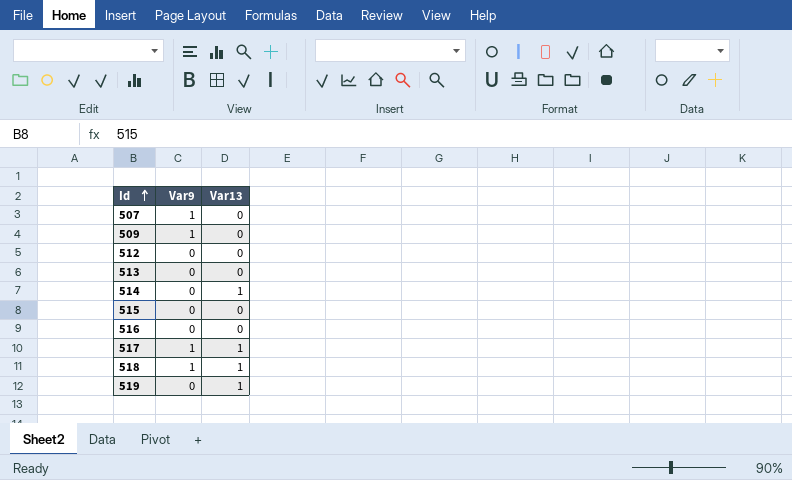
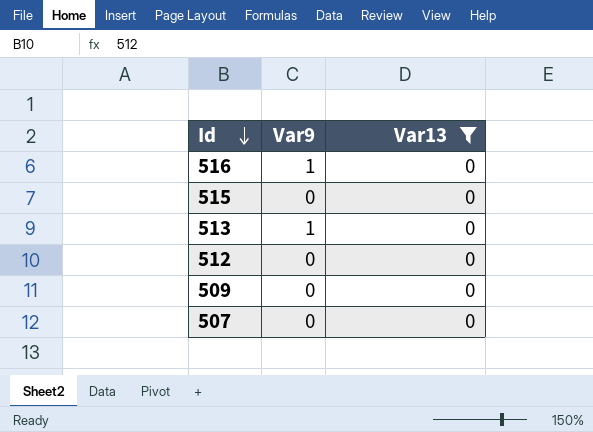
filter: none -> Var13 = 0
row order: Id ascending -> Id descending
516 | Var9: 0 -> 1
513 | Var9: 0 -> 1
509 | Var9: 1 -> 0
507 | Var9: 1 -> 0

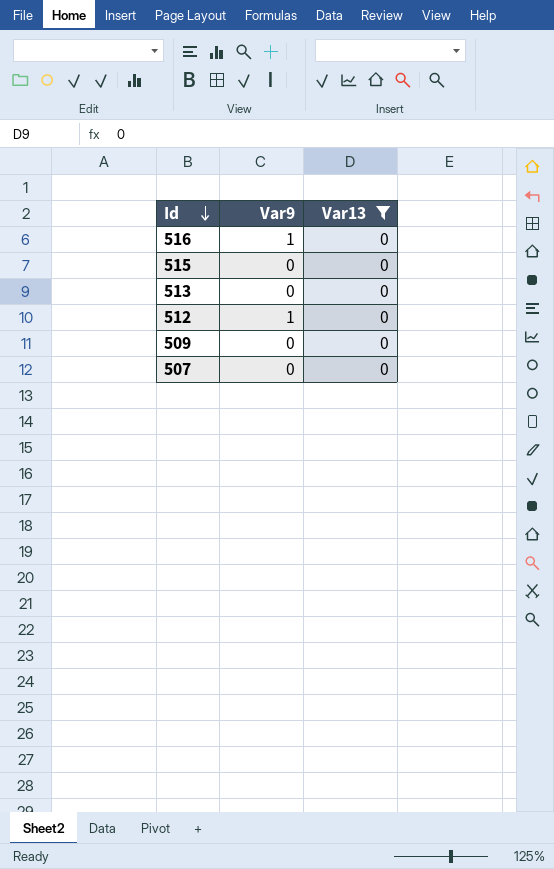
513 | Var9: 1 -> 0
512 | Var9: 0 -> 1

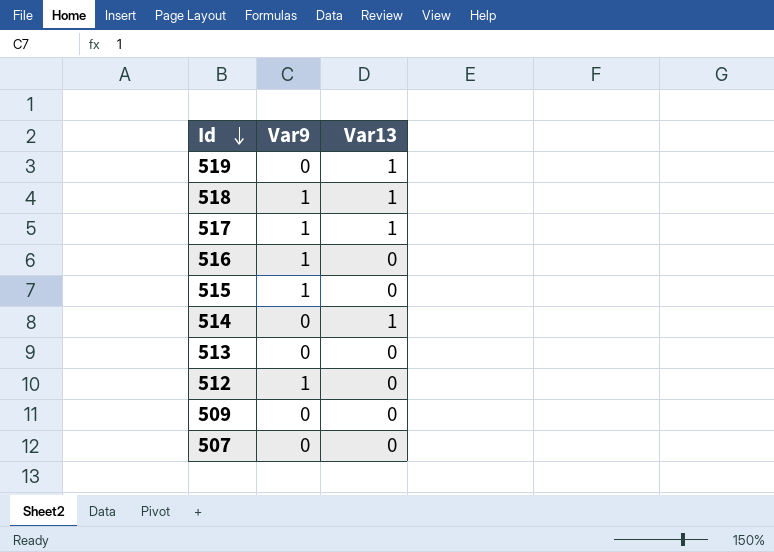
filter: Var13 = 0 -> none
515 | Var9: 0 -> 1

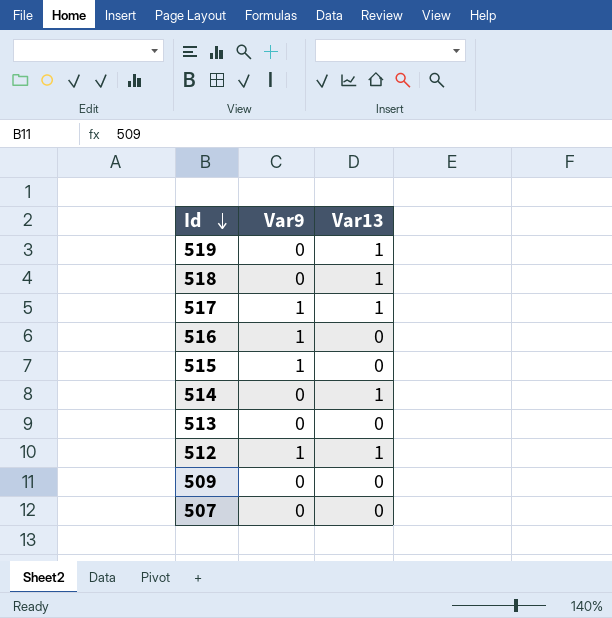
518 | Var9: 1 -> 0
512 | Var13: 0 -> 1

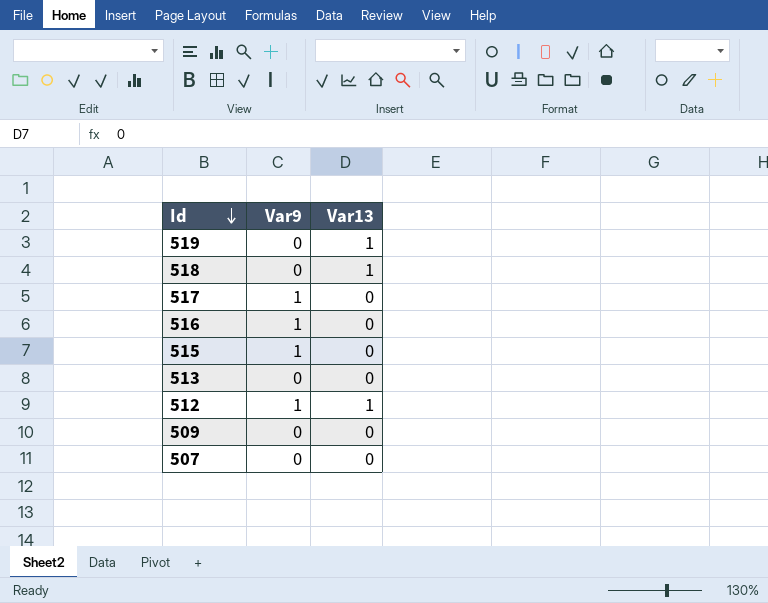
row 514: 0 | 1 -> none
517 | Var13: 1 -> 0

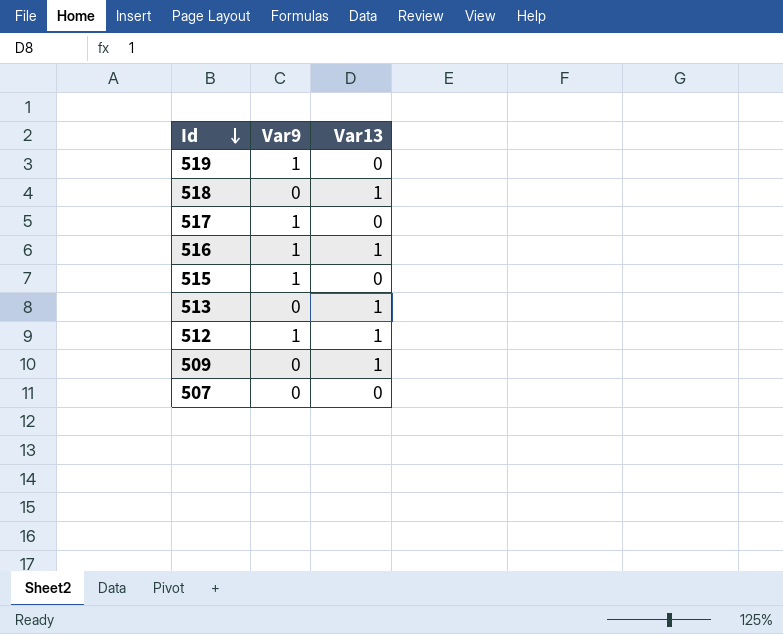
519 | Var9: 0 -> 1
519 | Var13: 1 -> 0
516 | Var13: 0 -> 1
513 | Var13: 0 -> 1
509 | Var13: 0 -> 1

